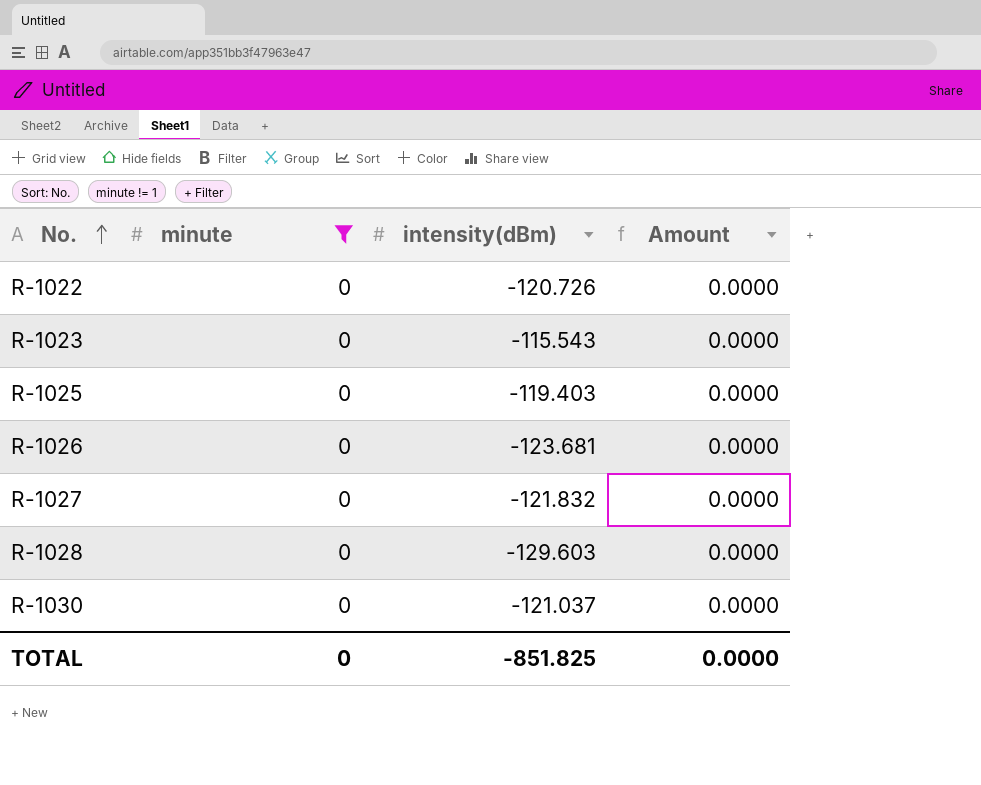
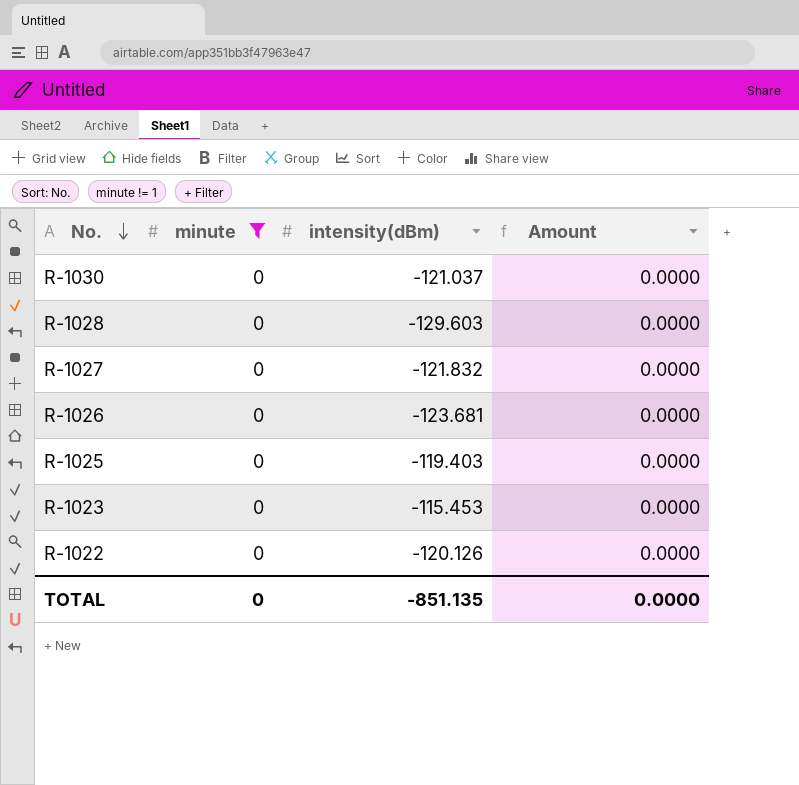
row order: No. ascending -> No. descending
R-1023 | intensity(dBm): -115.543 -> -115.453
R-1022 | intensity(dBm): -120.726 -> -120.126
TOTAL | intensity(dBm): -851.825 -> -851.135

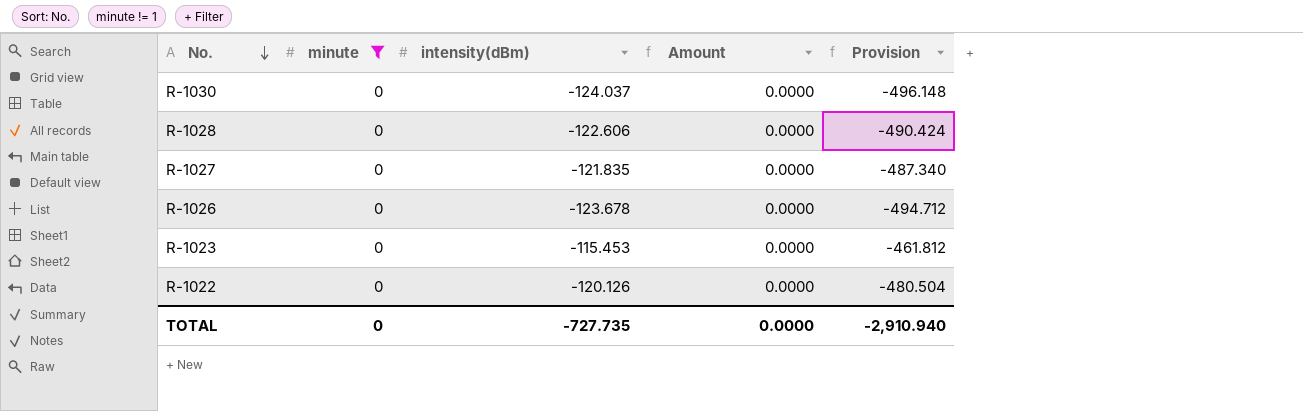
column Provision | formula: none -> [intensity(dBm)] * 4
row R-1025: 0 | -119.403 | 0.0000 -> none
R-1030 | intensity(dBm): -121.037 -> -124.037
R-1028 | intensity(dBm): -129.603 -> -122.606
R-1027 | intensity(dBm): -121.832 -> -121.835
R-1026 | intensity(dBm): -123.681 -> -123.678
TOTAL | intensity(dBm): -851.135 -> -727.735

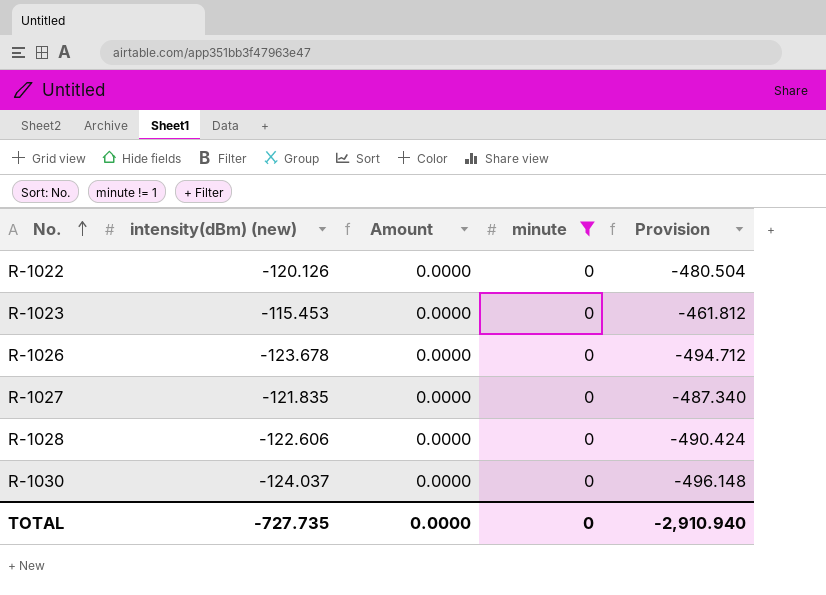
row order: No. descending -> No. ascending
column name: intensity(dBm) -> intensity(dBm) (new)
column minute | position: 2 -> 4

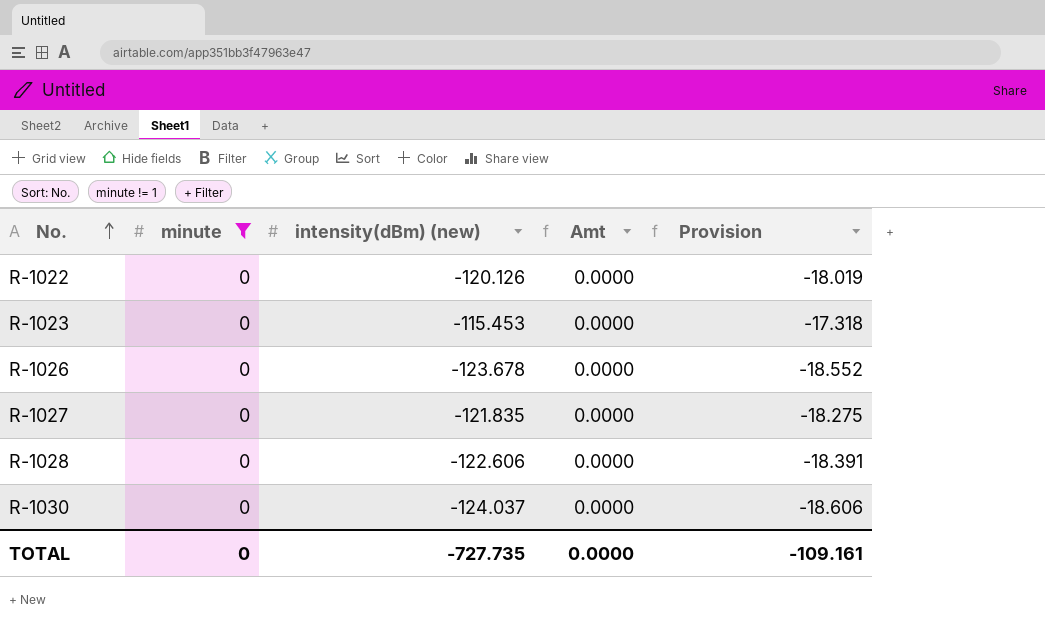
column minute | position: 4 -> 2
column name: Amount -> Amt
column Provision | formula: [intensity(dBm) (new)] * 4 -> [intensity(dBm) (new)] * 0.15
TOTAL | Provision: -2,910.940 -> -109.161

